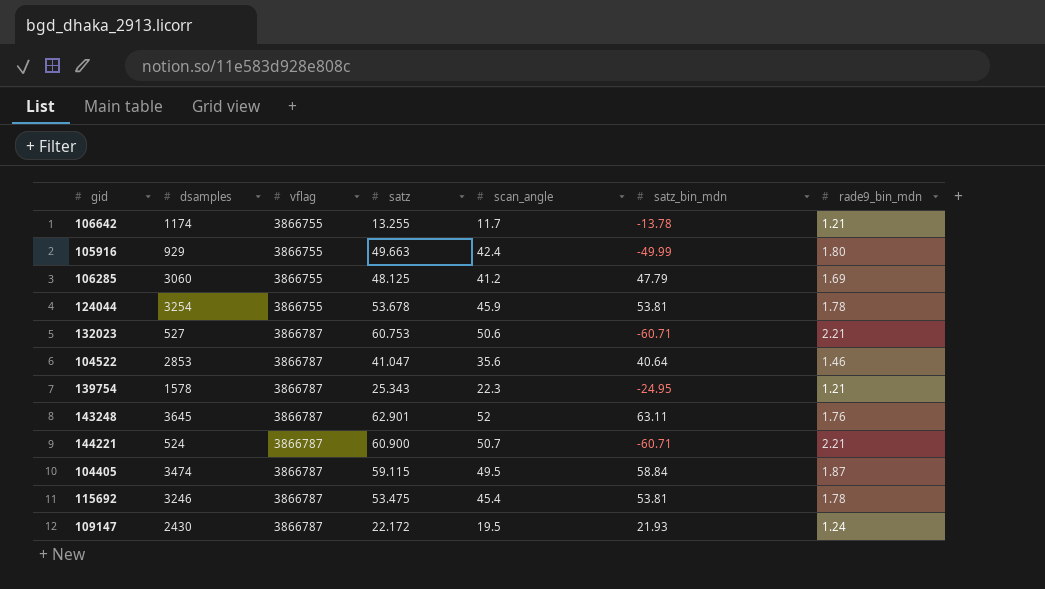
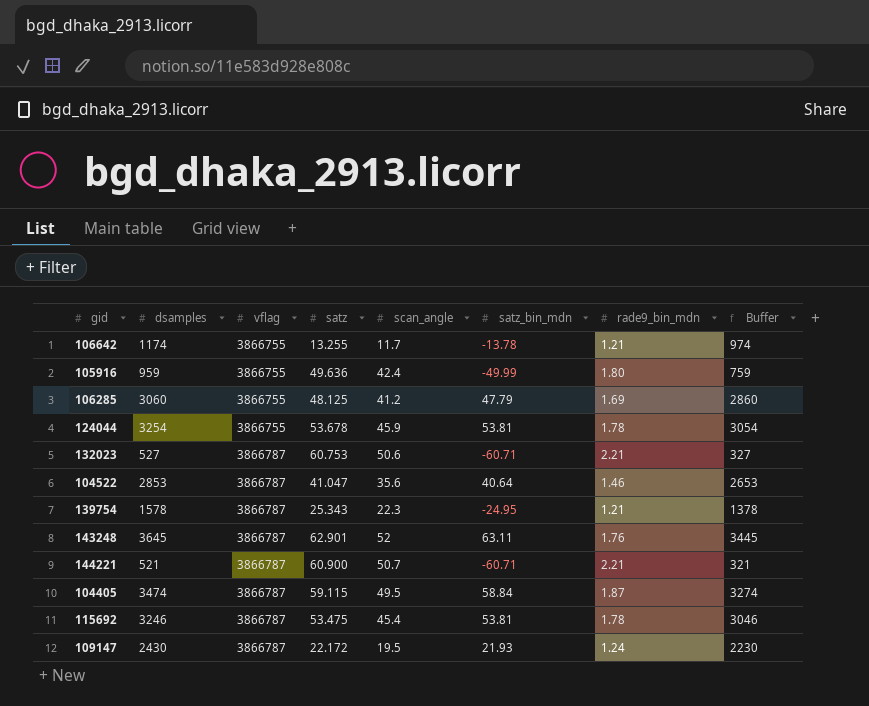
column Buffer | formula: none -> [dsamples] - 200
105916 | dsamples: 929 -> 959
105916 | satz: 49.663 -> 49.636
144221 | dsamples: 524 -> 521

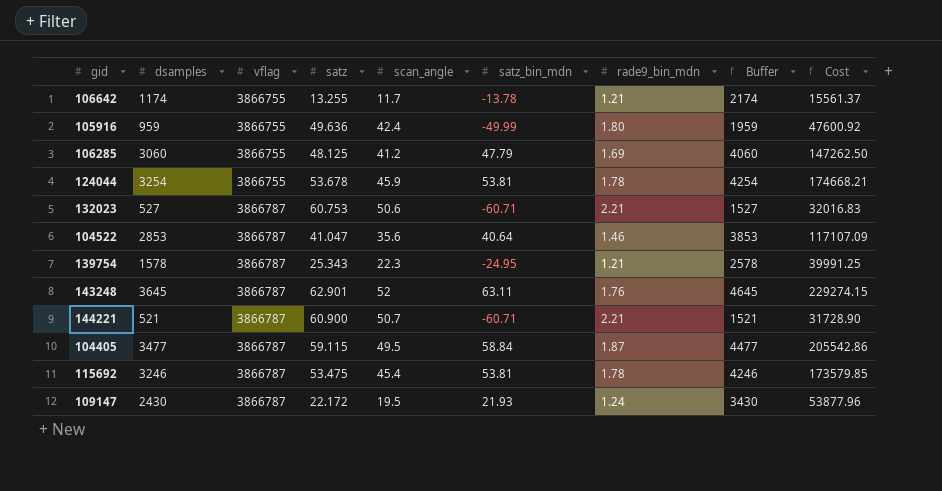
column Buffer | formula: [dsamples] - 200 -> [dsamples] + 1000
column Cost | formula: none -> [dsamples] * [satz]
104405 | dsamples: 3474 -> 3477

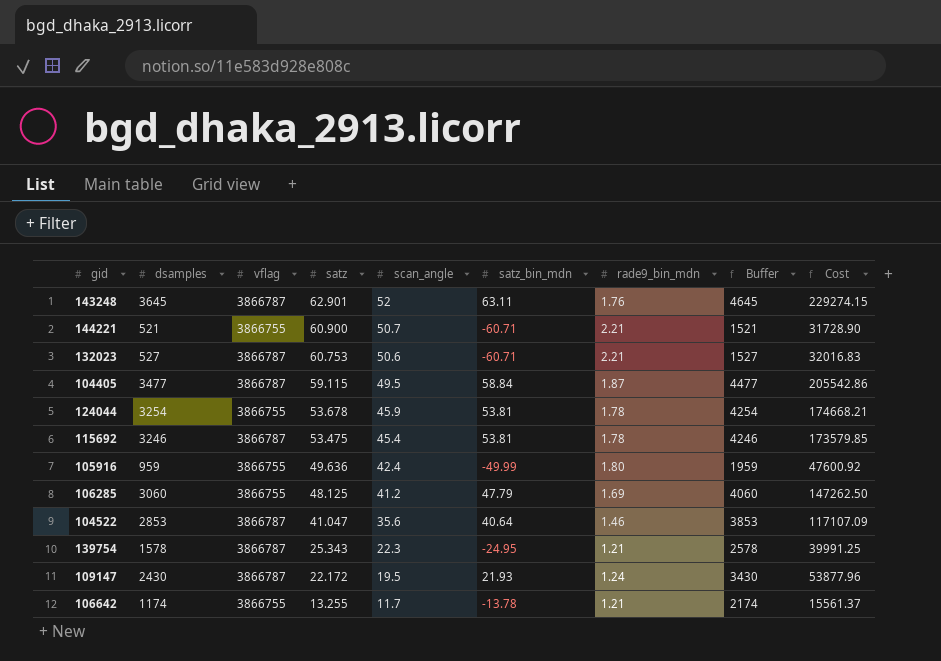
row order: vflag ascending -> satz descending
144221 | vflag: 3866787 -> 3866755

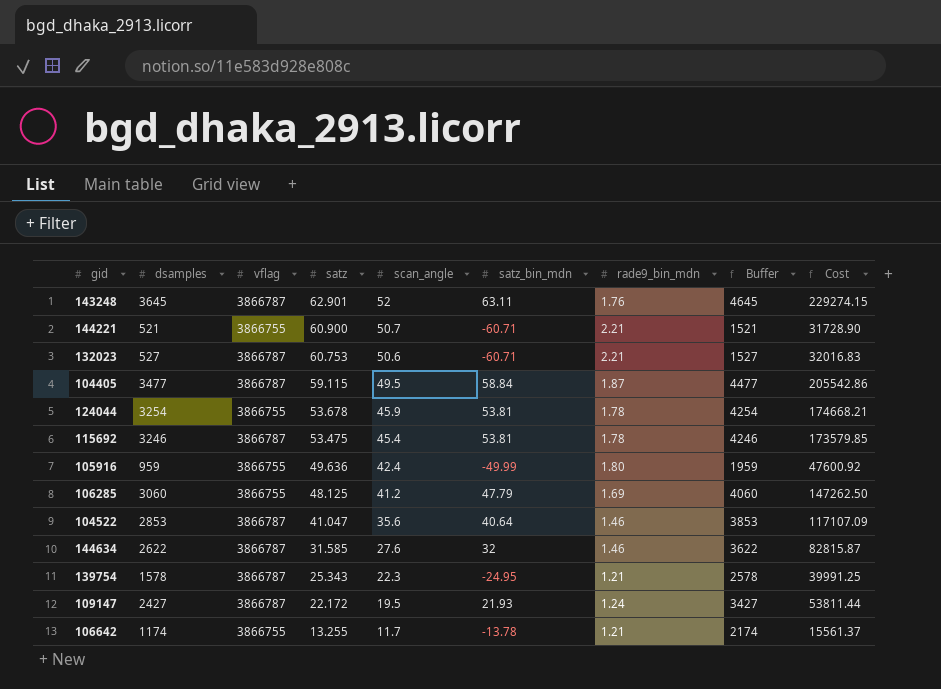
row 144634: none -> 2622 | 3866787 | 31.585 | 27.6 | 32 | 1.46 | 3622 | 82815.87
109147 | dsamples: 2430 -> 2427
109147 | Buffer: 3430 -> 3427
109147 | Cost: 53877.96 -> 53811.44

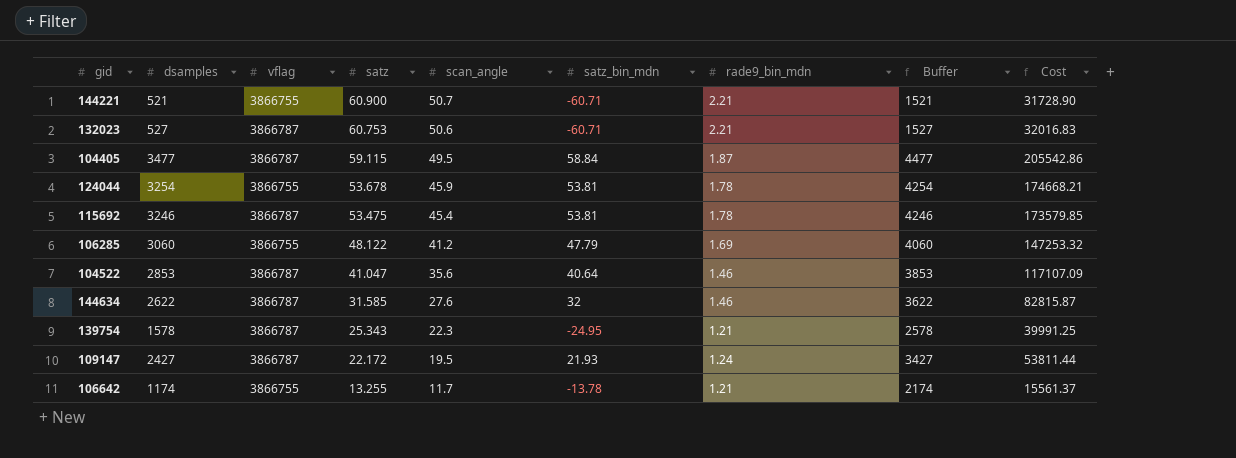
row 143248: 3645 | 3866787 | 62.901 | 52 | 63.11 | 1.76 | 4645 | 229274.15 -> none
row 105916: 959 | 3866755 | 49.636 | 42.4 | -49.99 | 1.80 | 1959 | 47600.92 -> none
106285 | satz: 48.125 -> 48.122
106285 | Cost: 147262.50 -> 147253.32

